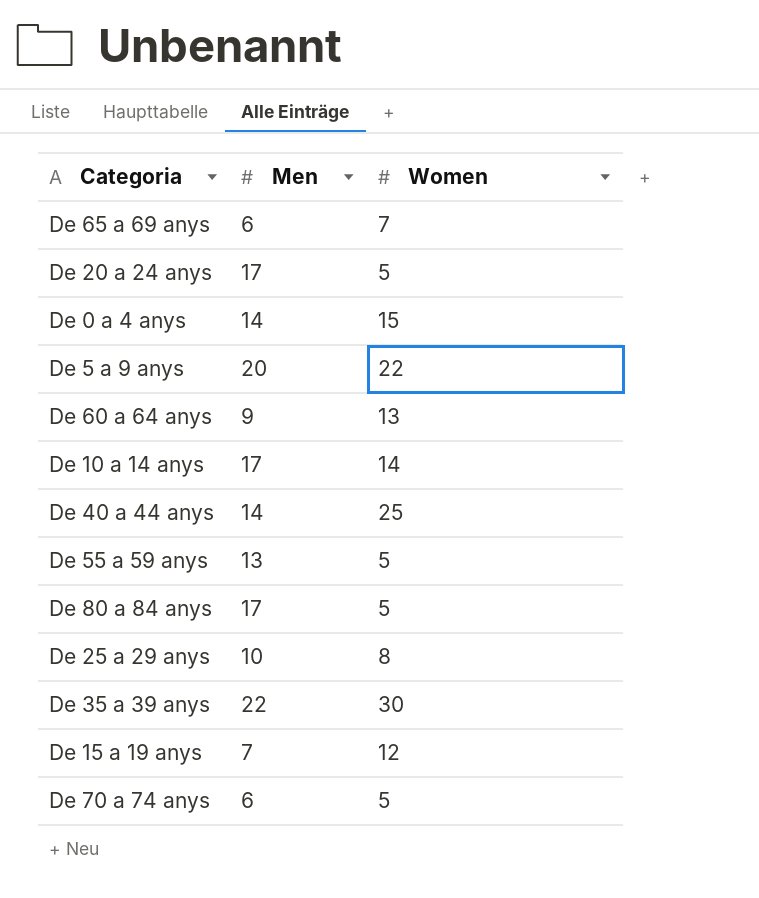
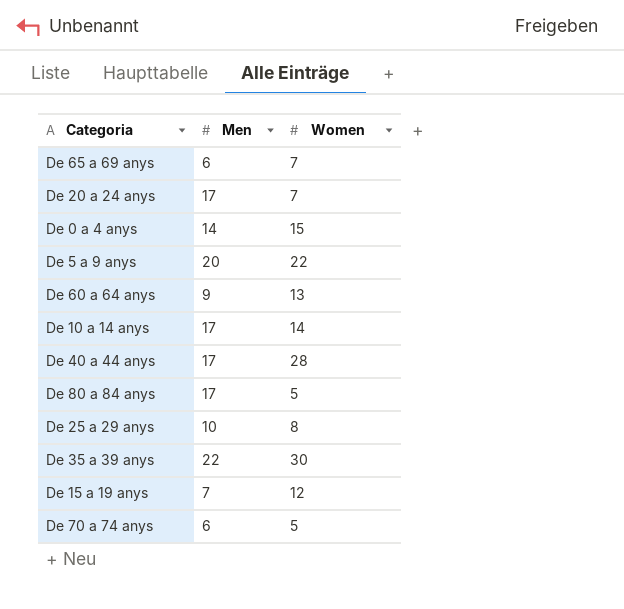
row De 55 a 59 anys: 13 | 5 -> none
De 20 a 24 anys | Women: 5 -> 7
De 40 a 44 anys | Men: 14 -> 17
De 40 a 44 anys | Women: 25 -> 28

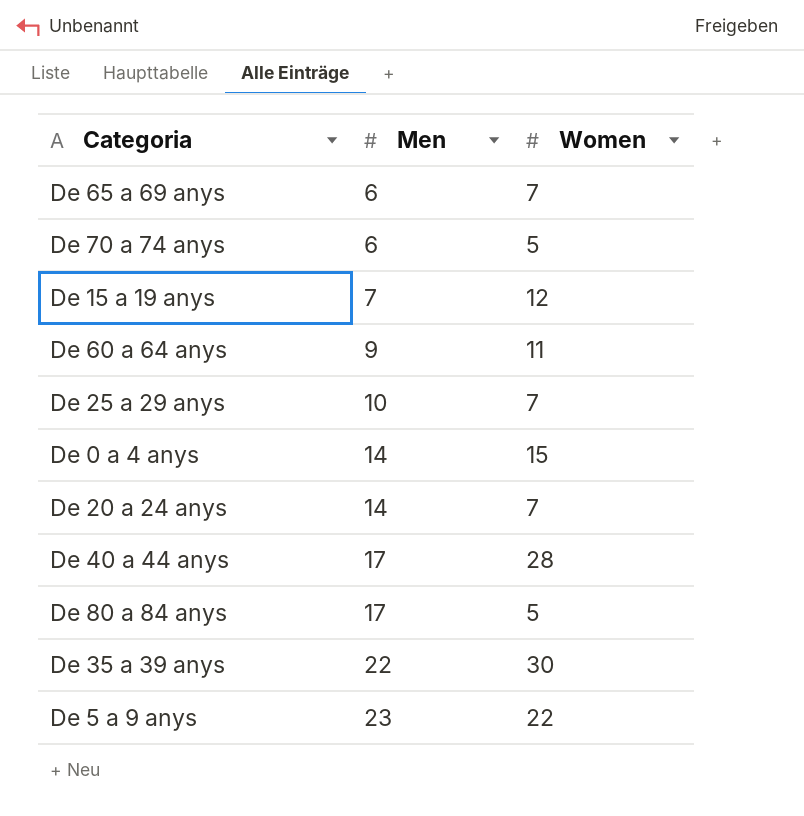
row order: none -> Men ascending
row De 10 a 14 anys: 17 | 14 -> none
De 60 a 64 anys | Women: 13 -> 11
De 25 a 29 anys | Women: 8 -> 7
De 20 a 24 anys | Men: 17 -> 14
De 5 a 9 anys | Men: 20 -> 23

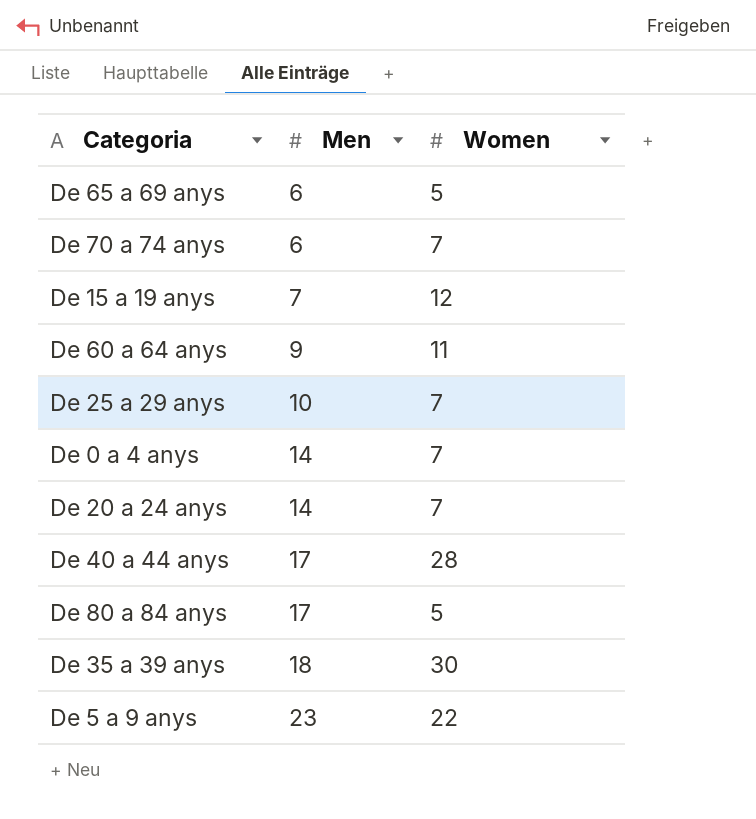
De 65 a 69 anys | Women: 7 -> 5
De 70 a 74 anys | Women: 5 -> 7
De 0 a 4 anys | Women: 15 -> 7
De 35 a 39 anys | Men: 22 -> 18

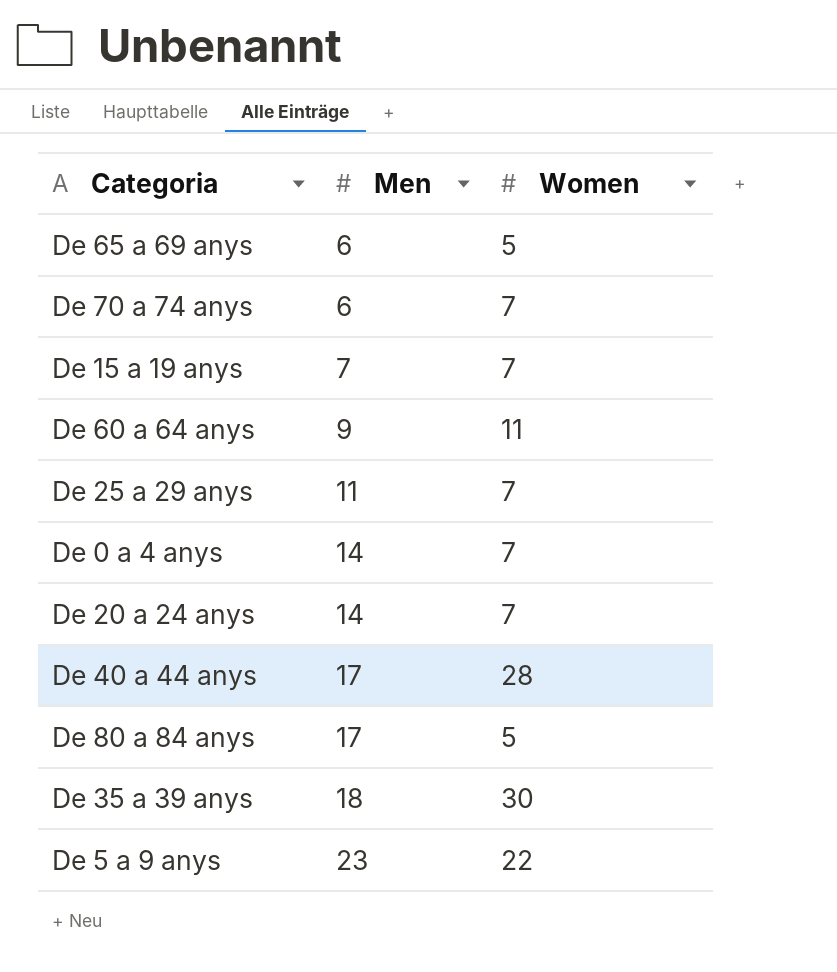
De 15 a 19 anys | Women: 12 -> 7
De 25 a 29 anys | Men: 10 -> 11

